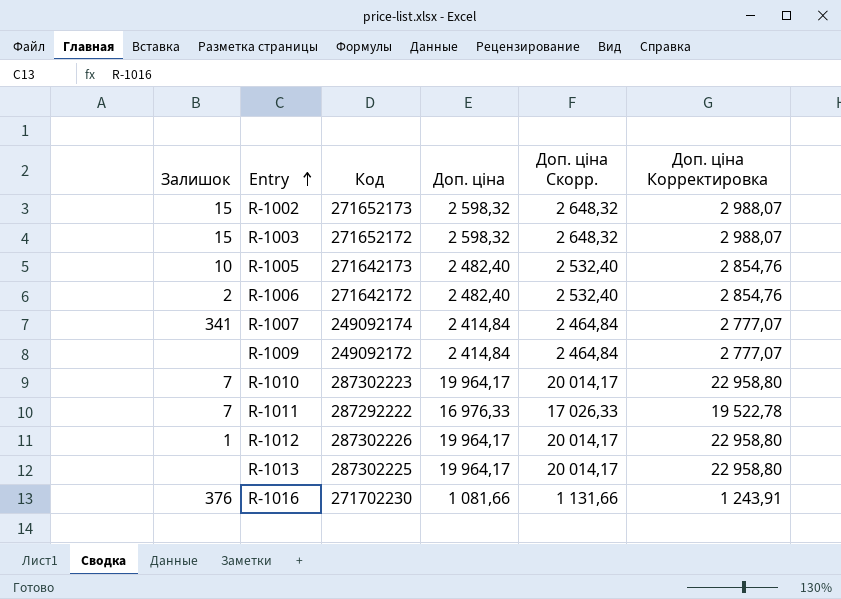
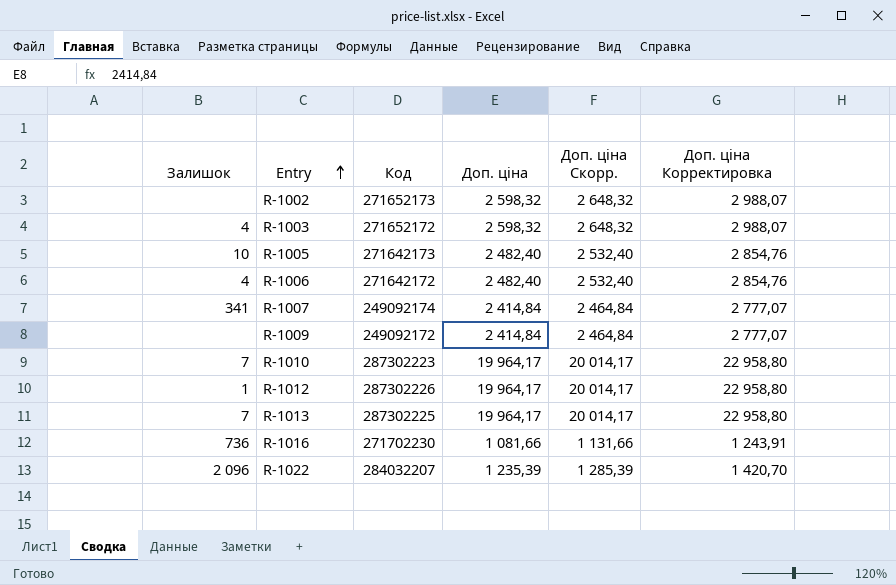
row R-1011: 7 | 287292222 | 16 976,33 | 17 026,33 | 19 522,78 -> none
R-1002 | Залишок: 15 -> none
R-1003 | Залишок: 15 -> 4
R-1006 | Залишок: 2 -> 4
R-1013 | Залишок: none -> 7
R-1016 | Залишок: 376 -> 736
row R-1022: none -> 2 096 | 284032207 | 1 235,39 | 1 285,39 | 1 420,70

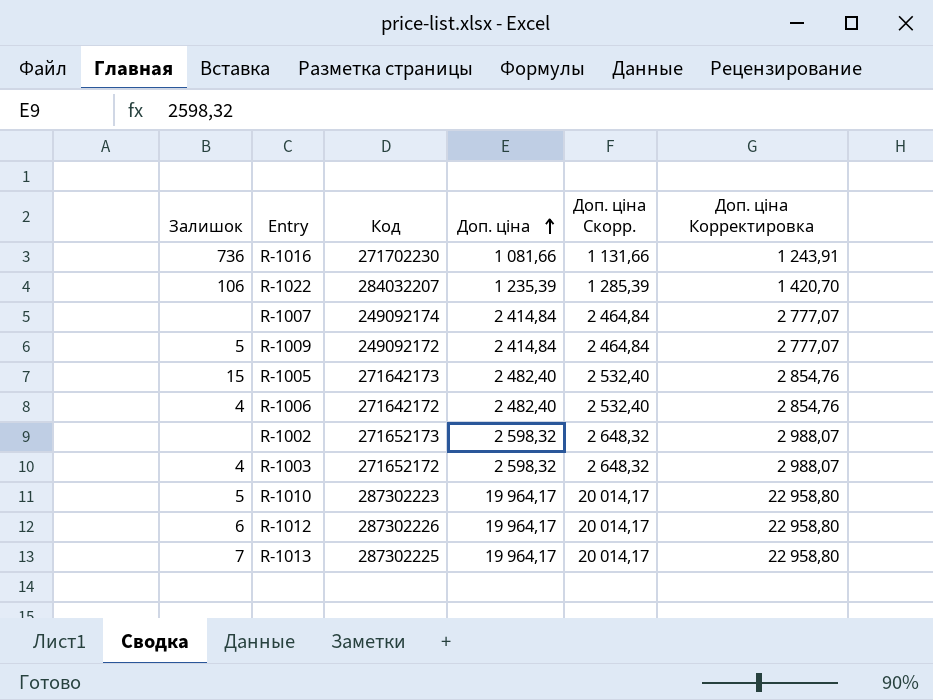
row order: Entry ascending -> Доп. ціна ascending
R-1022 | Залишок: 2 096 -> 106
R-1007 | Залишок: 341 -> none
R-1009 | Залишок: none -> 5
R-1005 | Залишок: 10 -> 15
R-1010 | Залишок: 7 -> 5
R-1012 | Залишок: 1 -> 6

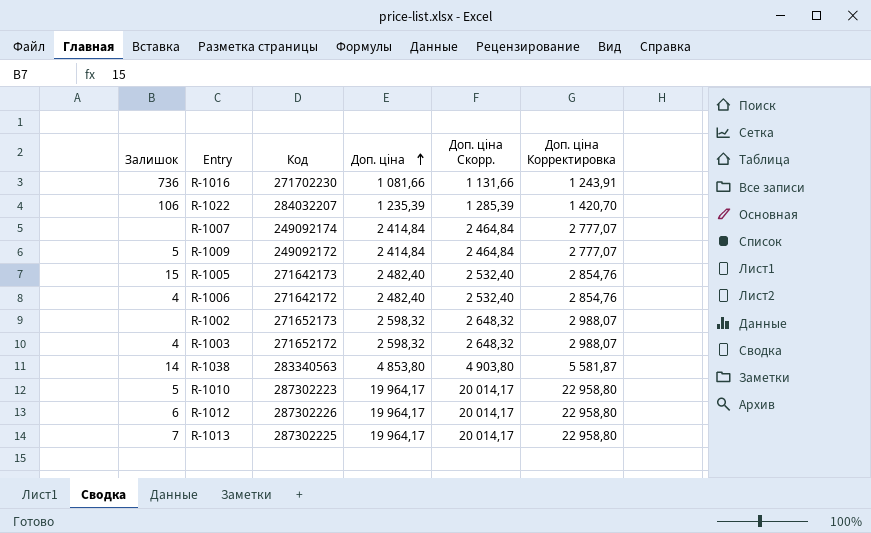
row R-1038: none -> 14 | 283340563 | 4 853,80 | 4 903,80 | 5 581,87

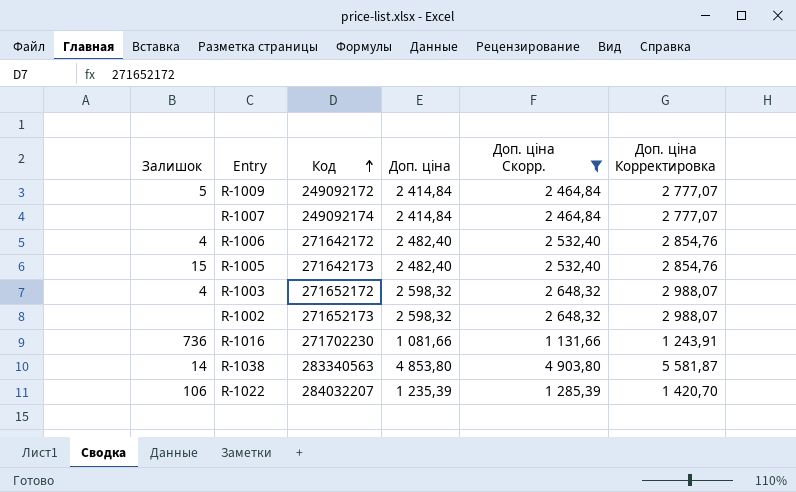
filter: none -> Доп. ціна Скорр. != 20 014,17
row order: Доп. ціна ascending -> Код ascending

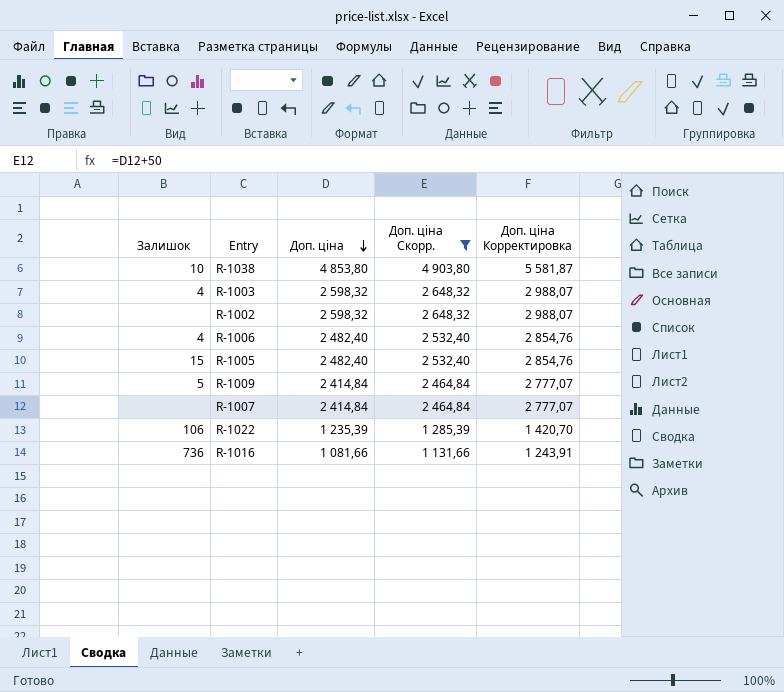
row order: Код ascending -> Доп. ціна descending
column Код | position: 3 -> none
R-1038 | Залишок: 14 -> 10

